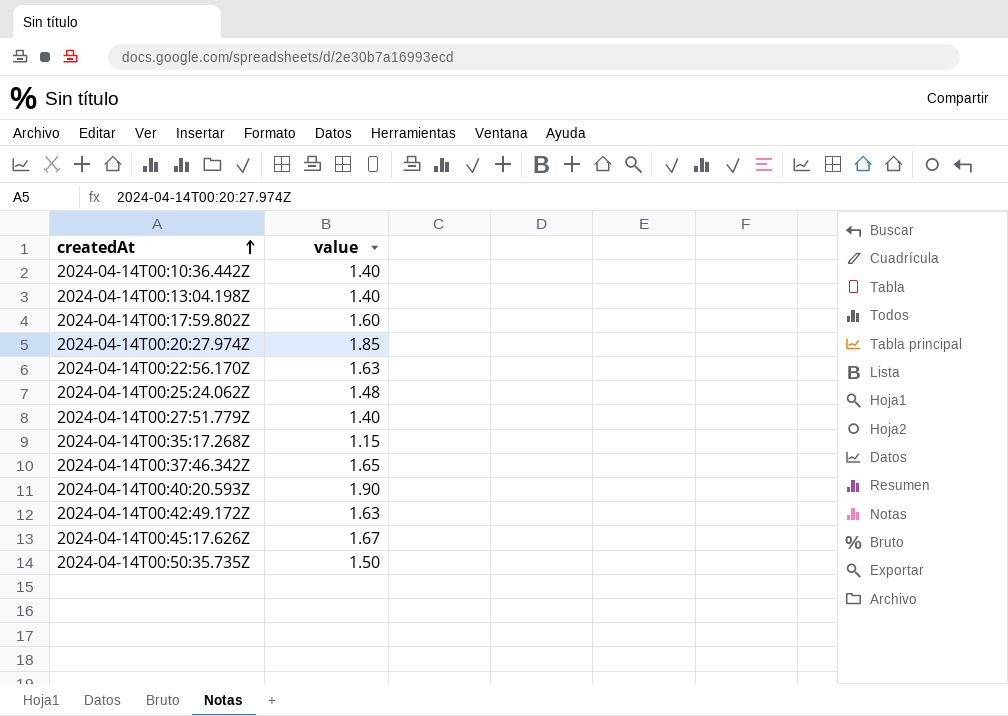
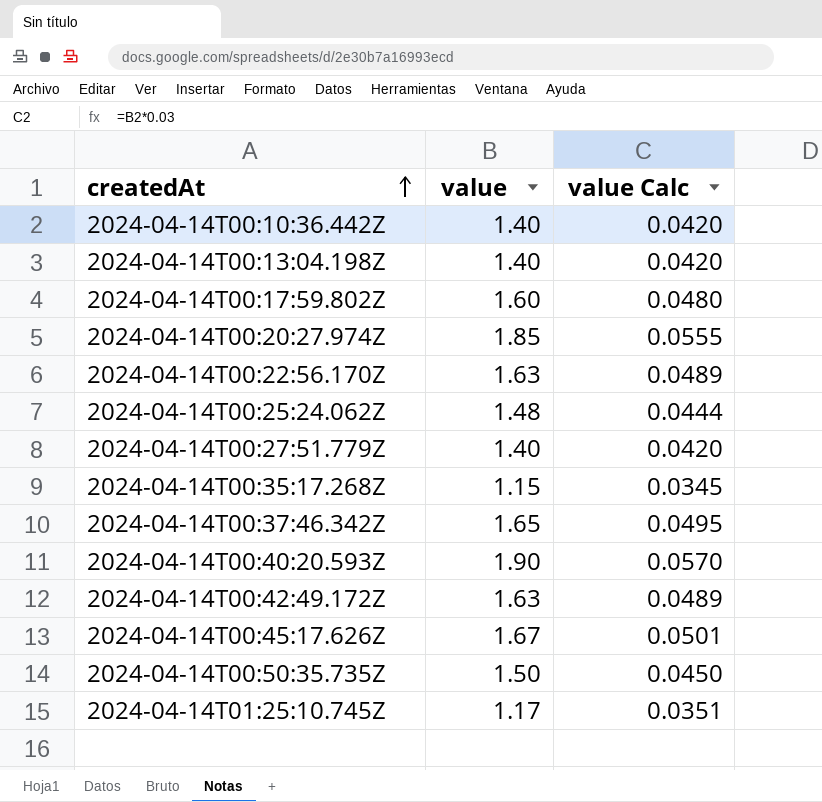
column value Calc | formula: none -> [value] * 0.03
row 2024-04-14T01:25:10.745Z: none -> 1.17 | 0.0351

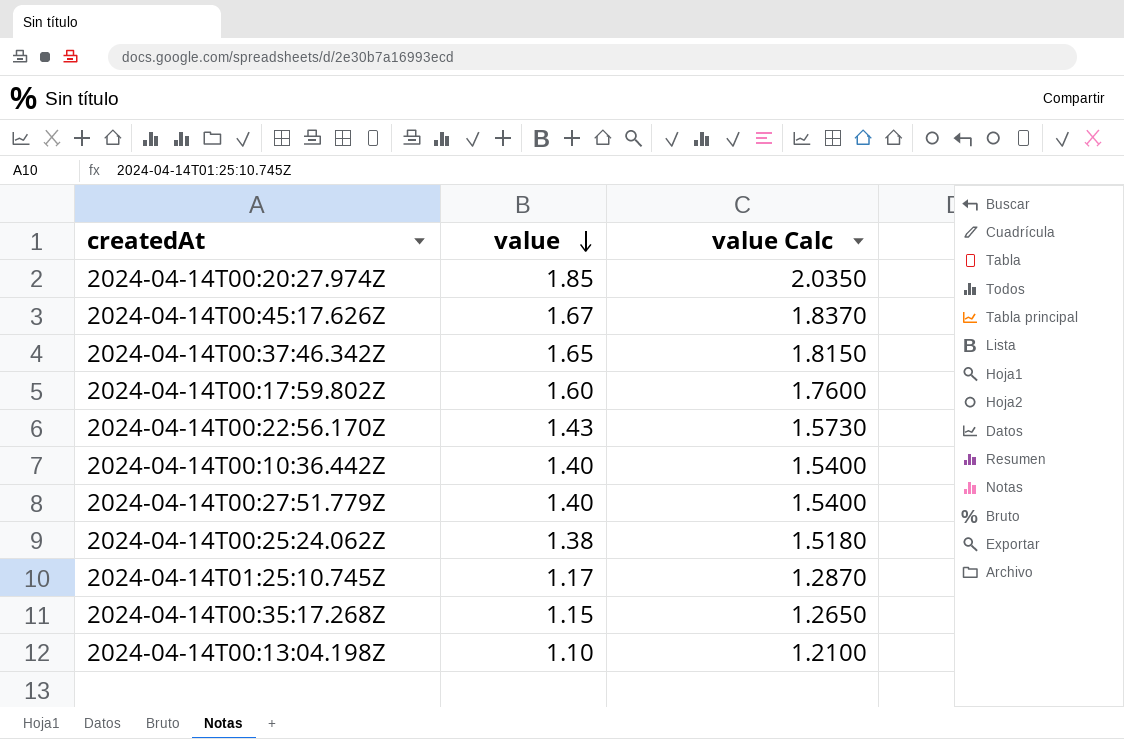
row order: createdAt ascending -> value descending
column value Calc | formula: [value] * 0.03 -> [value] * 1.1
row 2024-04-14T00:40:20.593Z: 1.90 | 0.0570 -> none
row 2024-04-14T00:42:49.172Z: 1.63 | 0.0489 -> none
row 2024-04-14T00:50:35.735Z: 1.50 | 0.0450 -> none
2024-04-14T00:22:56.170Z | value: 1.63 -> 1.43
2024-04-14T00:25:24.062Z | value: 1.48 -> 1.38
2024-04-14T00:13:04.198Z | value: 1.40 -> 1.10

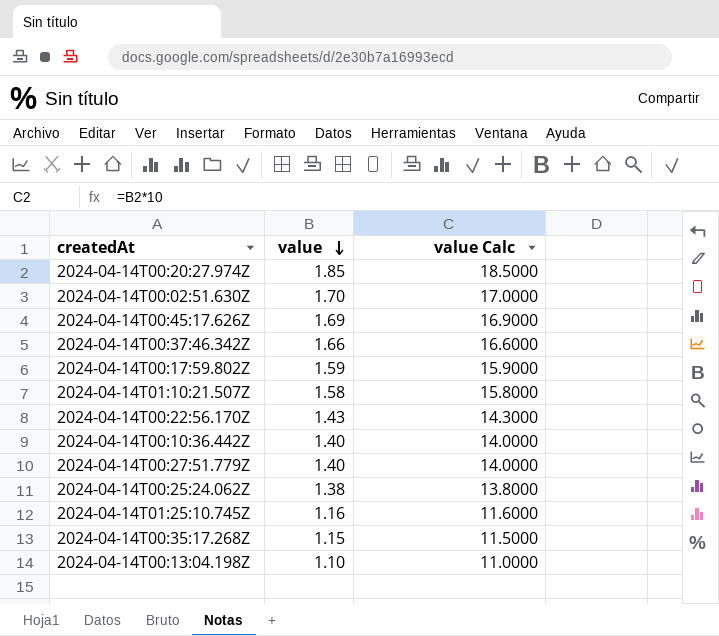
column value Calc | formula: [value] * 1.1 -> [value] * 10
row 2024-04-14T00:02:51.630Z: none -> 1.70 | 17.0000
2024-04-14T00:45:17.626Z | value: 1.67 -> 1.69
2024-04-14T00:37:46.342Z | value: 1.65 -> 1.66
2024-04-14T00:17:59.802Z | value: 1.60 -> 1.59
row 2024-04-14T01:10:21.507Z: none -> 1.58 | 15.8000
2024-04-14T01:25:10.745Z | value: 1.17 -> 1.16

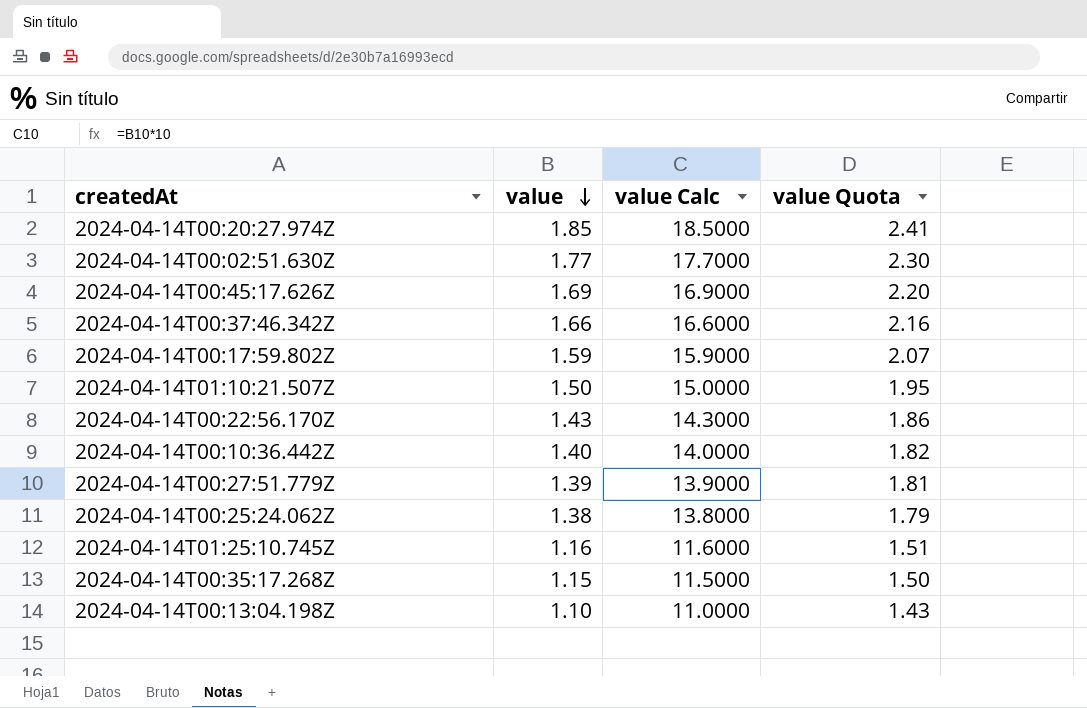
column value Quota | formula: none -> [value] * 1.3
2024-04-14T00:02:51.630Z | value: 1.70 -> 1.77
2024-04-14T00:02:51.630Z | value Calc: 17.0000 -> 17.7000
2024-04-14T01:10:21.507Z | value: 1.58 -> 1.50
2024-04-14T01:10:21.507Z | value Calc: 15.8000 -> 15.0000
2024-04-14T00:27:51.779Z | value: 1.40 -> 1.39
2024-04-14T00:27:51.779Z | value Calc: 14.0000 -> 13.9000

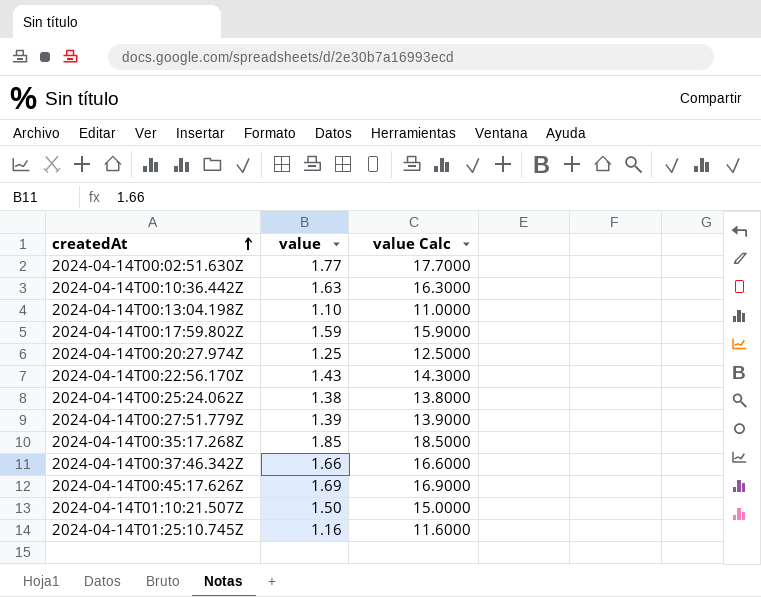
row order: value descending -> createdAt ascending
column value Quota | formula: [value] * 1.3 -> none
2024-04-14T00:10:36.442Z | value: 1.40 -> 1.63
2024-04-14T00:10:36.442Z | value Calc: 14.0000 -> 16.3000
2024-04-14T00:20:27.974Z | value: 1.85 -> 1.25
2024-04-14T00:20:27.974Z | value Calc: 18.5000 -> 12.5000
2024-04-14T00:35:17.268Z | value: 1.15 -> 1.85
2024-04-14T00:35:17.268Z | value Calc: 11.5000 -> 18.5000

